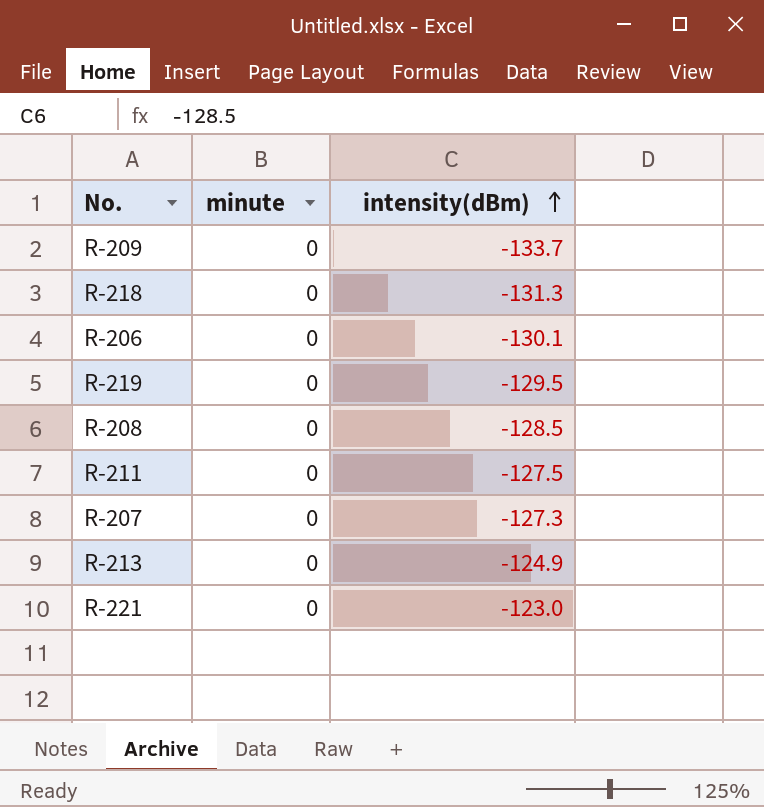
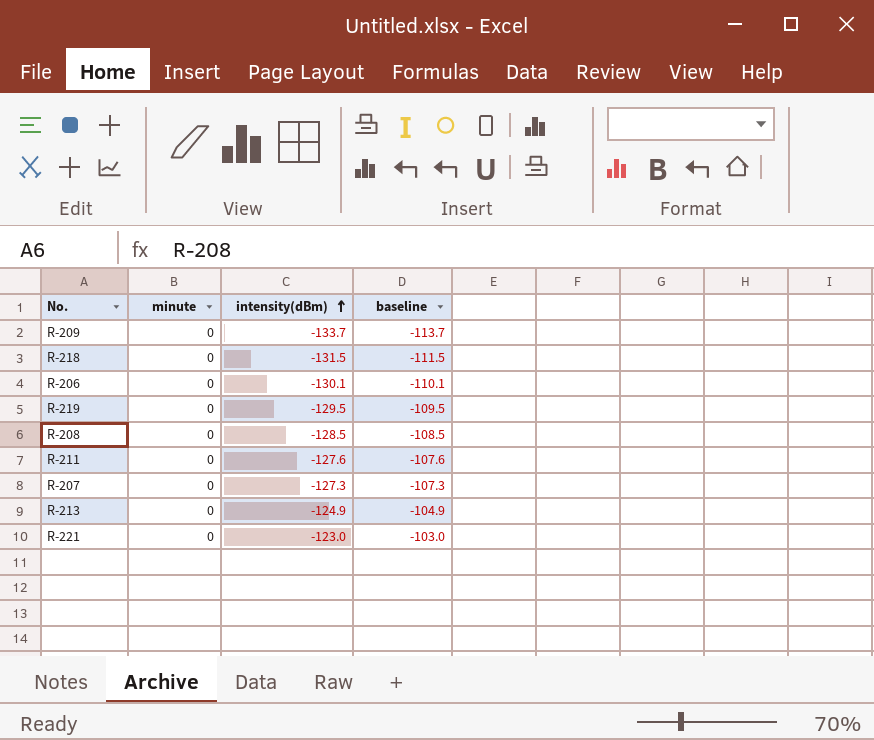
column baseline | formula: none -> [intensity(dBm)] + 20
R-218 | intensity(dBm): -131.3 -> -131.5
R-211 | intensity(dBm): -127.5 -> -127.6

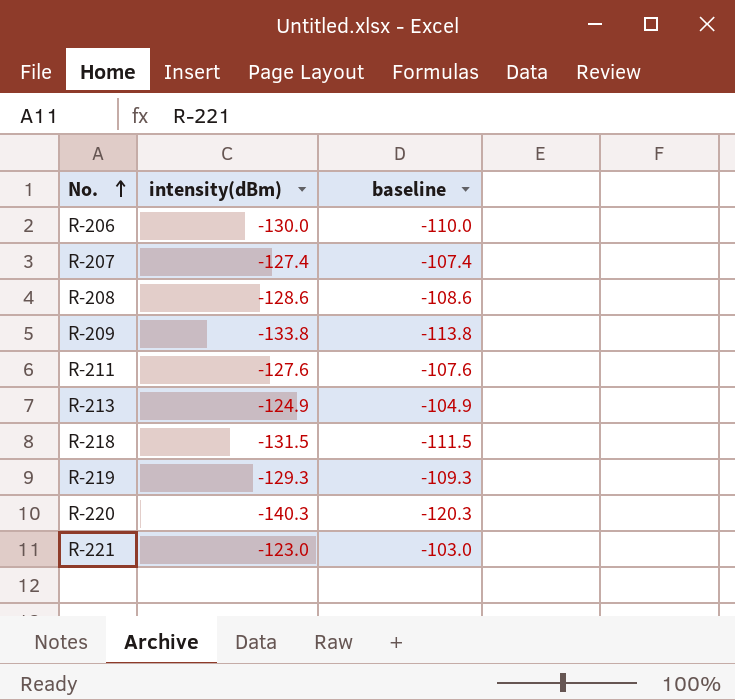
row order: intensity(dBm) ascending -> No. ascending
column minute | position: 2 -> none
R-206 | intensity(dBm): -130.1 -> -130.0
R-206 | baseline: -110.1 -> -110.0
R-207 | intensity(dBm): -127.3 -> -127.4
R-207 | baseline: -107.3 -> -107.4
R-208 | intensity(dBm): -128.5 -> -128.6
R-208 | baseline: -108.5 -> -108.6
R-209 | intensity(dBm): -133.7 -> -133.8
R-209 | baseline: -113.7 -> -113.8
R-219 | intensity(dBm): -129.5 -> -129.3
R-219 | baseline: -109.5 -> -109.3
row R-220: none -> -140.3 | -120.3

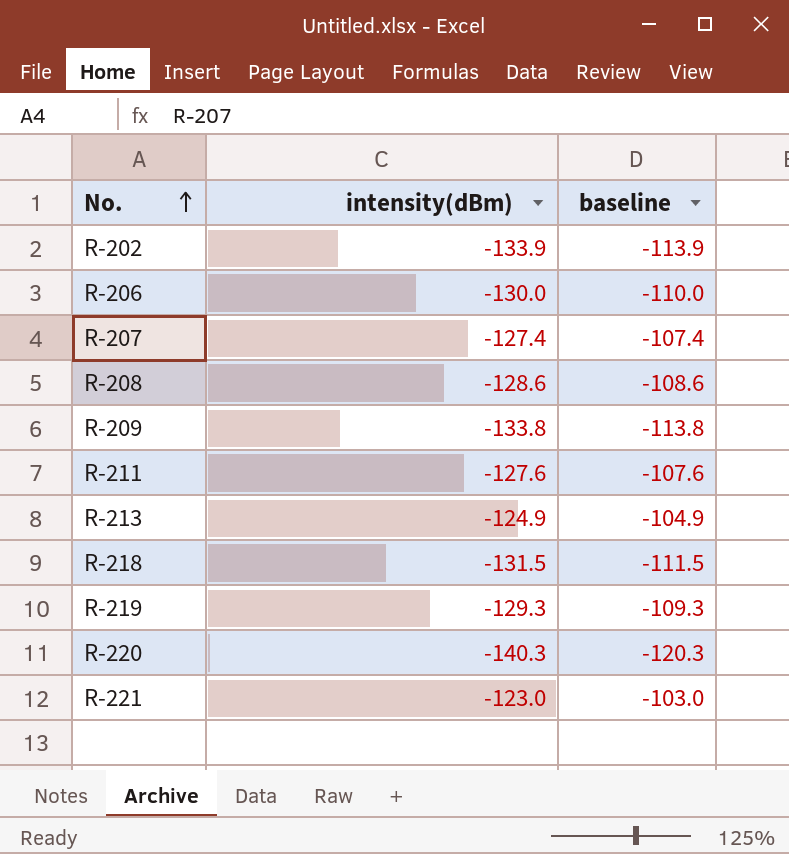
row R-202: none -> -133.9 | -113.9

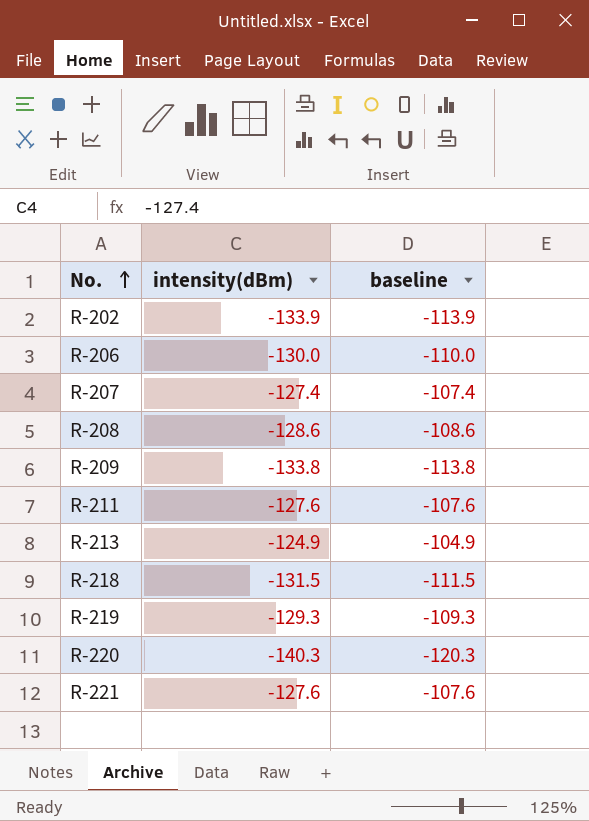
R-221 | intensity(dBm): -123.0 -> -127.6
R-221 | baseline: -103.0 -> -107.6

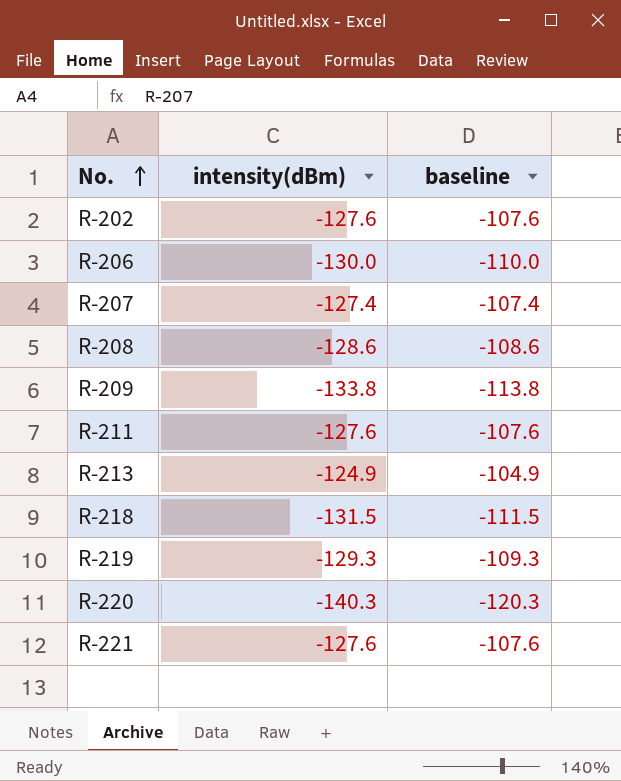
R-202 | intensity(dBm): -133.9 -> -127.6
R-202 | baseline: -113.9 -> -107.6

